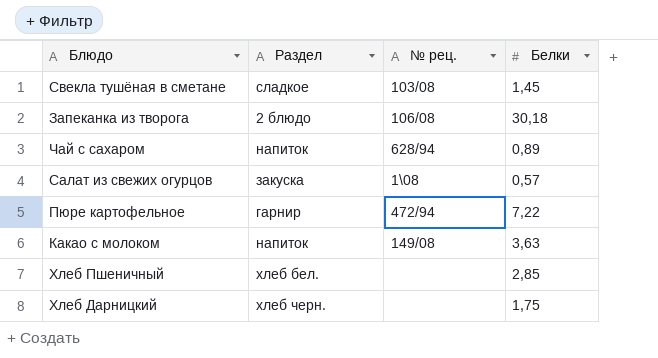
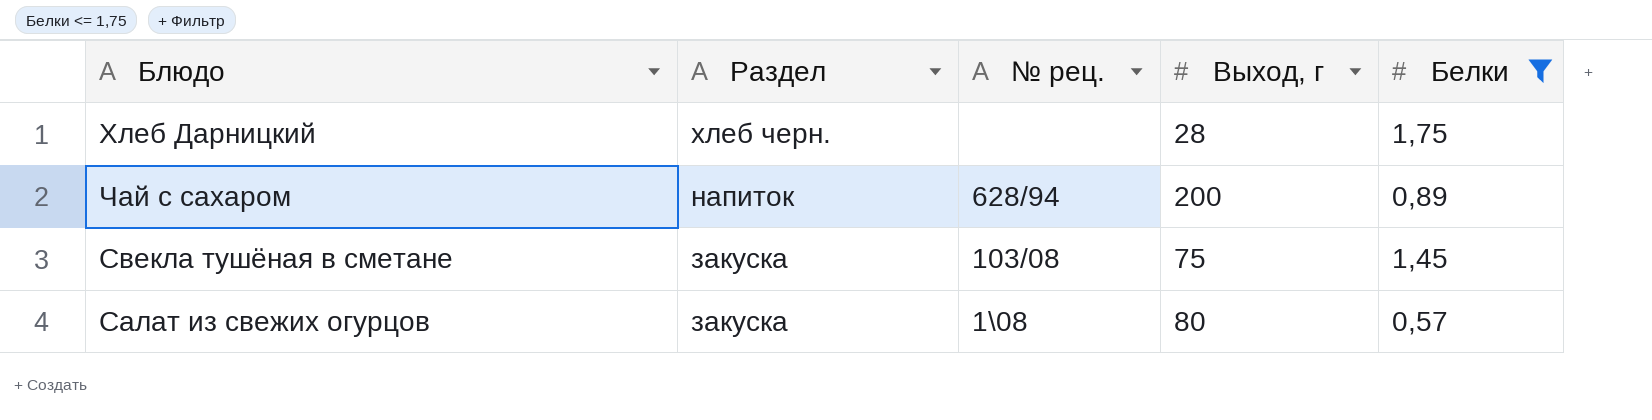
filter: none -> Белки <= 1,75
row order: none -> Раздел descending
column Выход, г | position: none -> 4
Свекла тушёная в сметане | Раздел: сладкое -> закуска

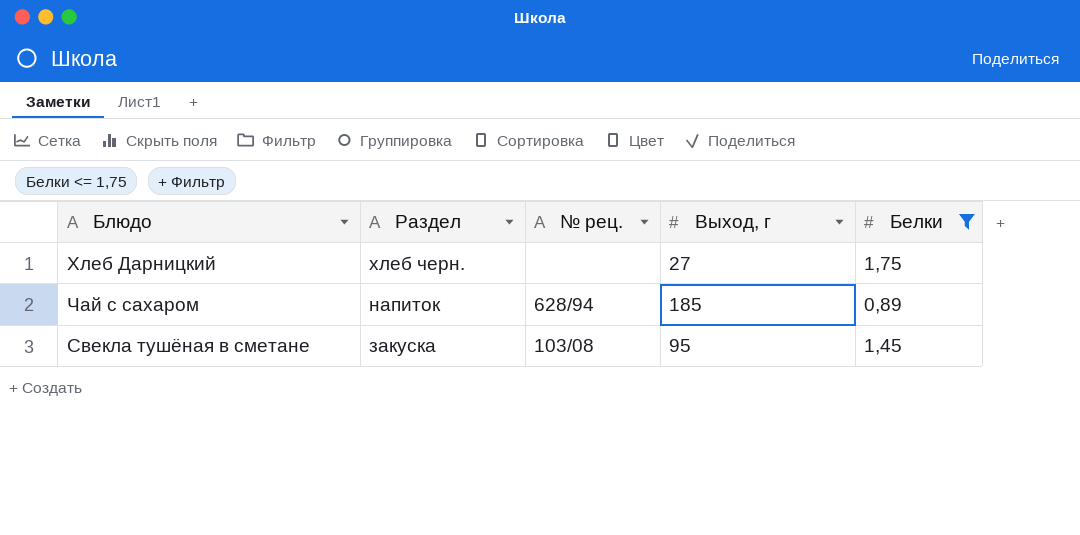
row Салат из свежих огурцов: закуска | 1\08 | 80 | 0,57 -> none
Хлеб Дарницкий | Выход, г: 28 -> 27
Чай с сахаром | Выход, г: 200 -> 185
Свекла тушёная в сметане | Выход, г: 75 -> 95

